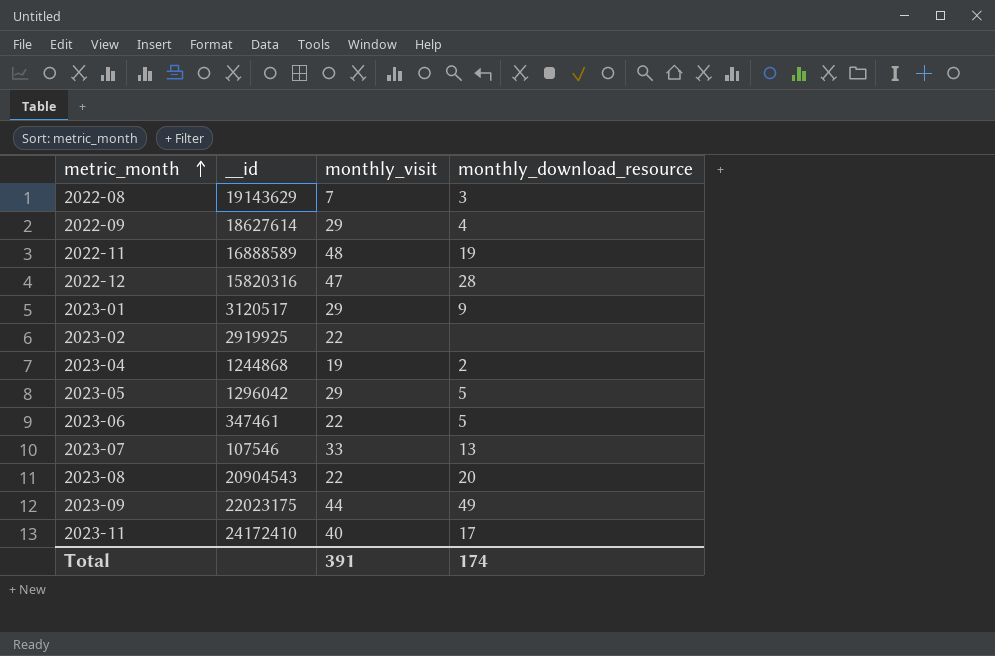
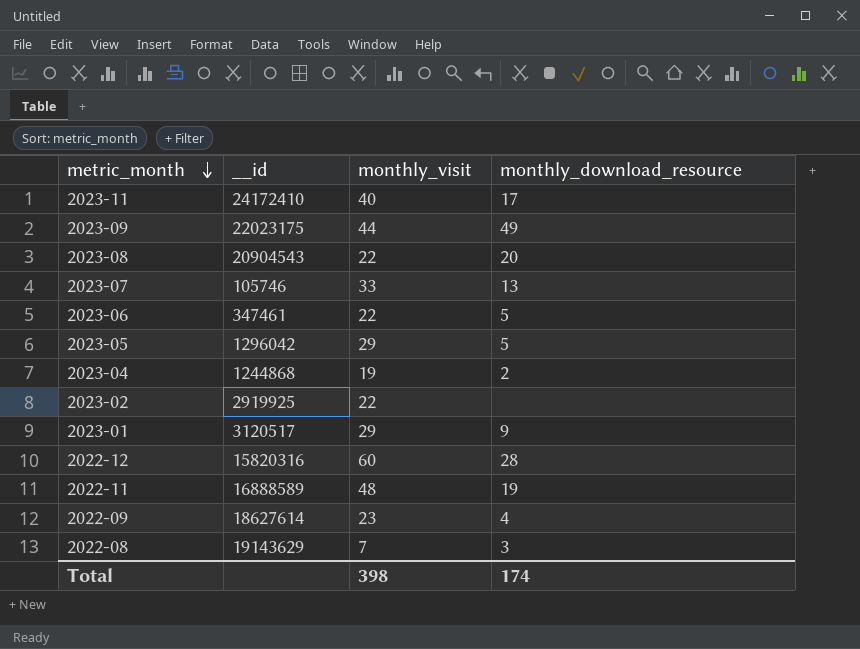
row order: metric_month ascending -> metric_month descending
2023-07 | __id: 107546 -> 105746
2022-12 | monthly_visit: 47 -> 60
2022-09 | monthly_visit: 29 -> 23
Total | monthly_visit: 391 -> 398

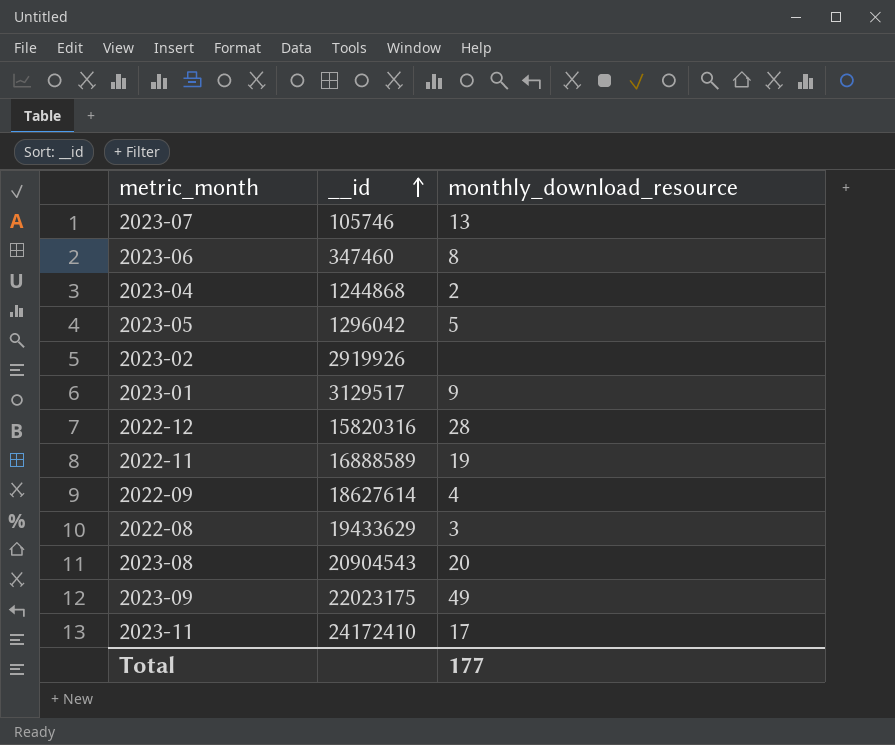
row order: metric_month descending -> __id ascending
column monthly_visit | position: 3 -> none
2023-06 | __id: 347461 -> 347460
2023-06 | monthly_download_resource: 5 -> 8
2023-02 | __id: 2919925 -> 2919926
2023-01 | __id: 3120517 -> 3129517
2022-08 | __id: 19143629 -> 19433629
Total | monthly_download_resource: 174 -> 177

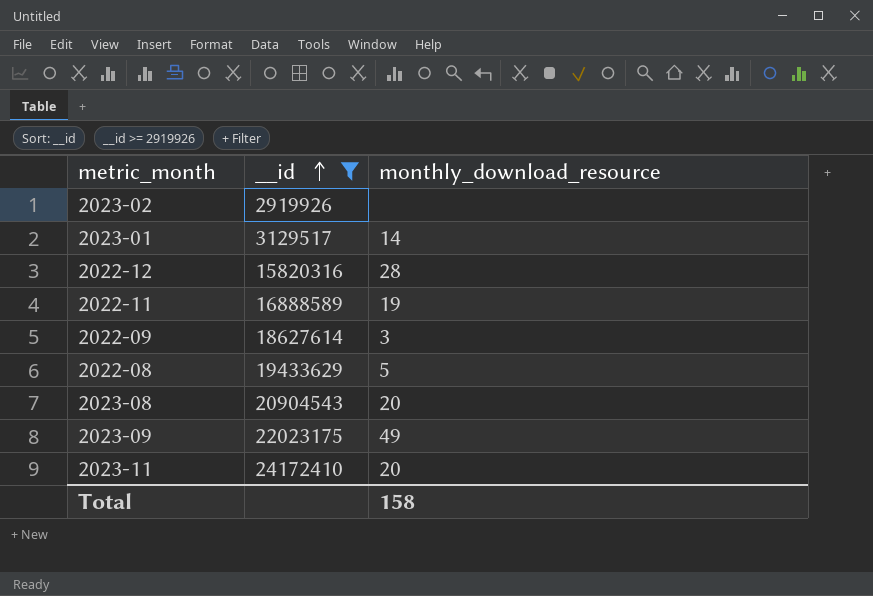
filter: none -> __id >= 2919926
2023-01 | monthly_download_resource: 9 -> 14
2022-09 | monthly_download_resource: 4 -> 3
2022-08 | monthly_download_resource: 3 -> 5
2023-11 | monthly_download_resource: 17 -> 20
Total | monthly_download_resource: 177 -> 158

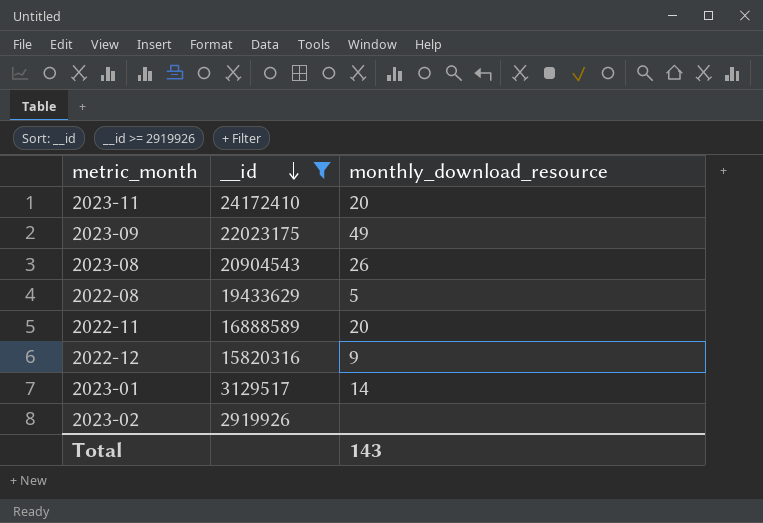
row order: __id ascending -> __id descending
row 2022-09: 18627614 | 3 -> none
2023-08 | monthly_download_resource: 20 -> 26
2022-11 | monthly_download_resource: 19 -> 20
2022-12 | monthly_download_resource: 28 -> 9
Total | monthly_download_resource: 158 -> 143

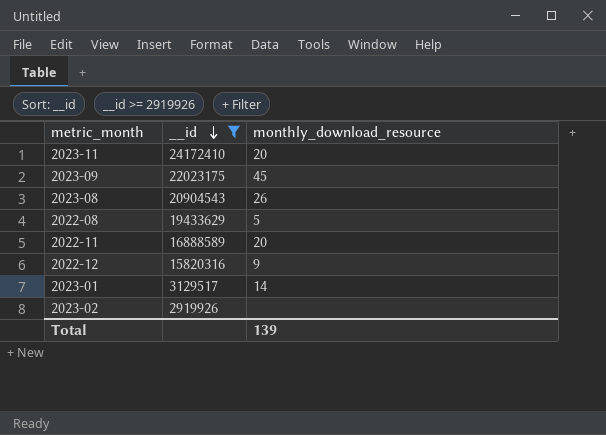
2023-09 | monthly_download_resource: 49 -> 45
Total | monthly_download_resource: 143 -> 139

